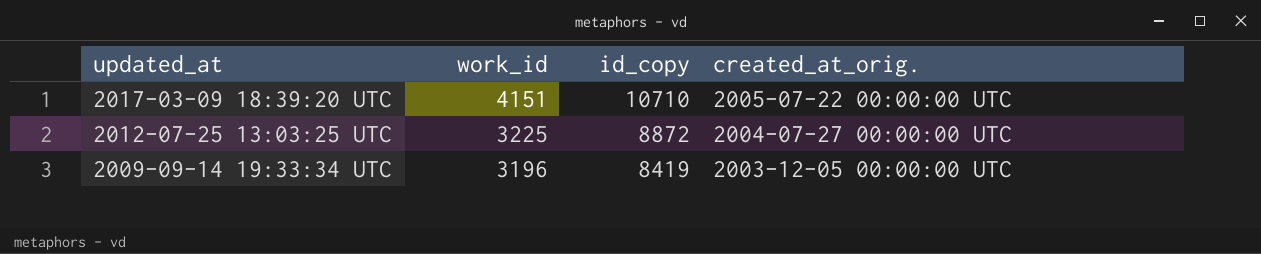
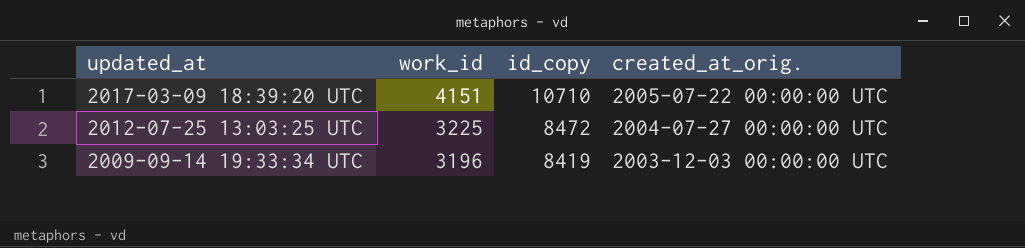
2012-07-25 13:03:25 UTC | id_copy: 8872 -> 8472
2009-09-14 19:33:34 UTC | created_at_orig.: 2003-12-05 00:00:00 UTC -> 2003-12-03 00:00:00 UTC

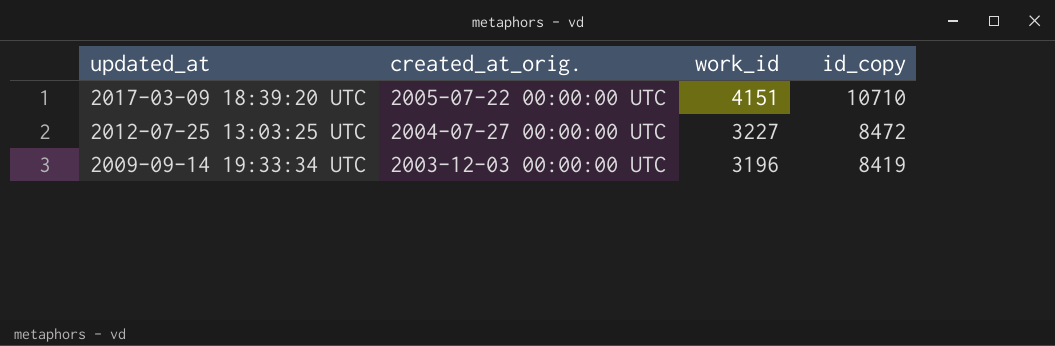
column created_at_orig. | position: 4 -> 2
2012-07-25 13:03:25 UTC | work_id: 3225 -> 3227

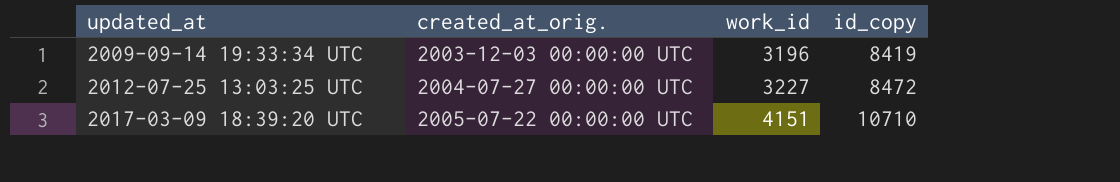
row order: updated_at descending -> updated_at ascending

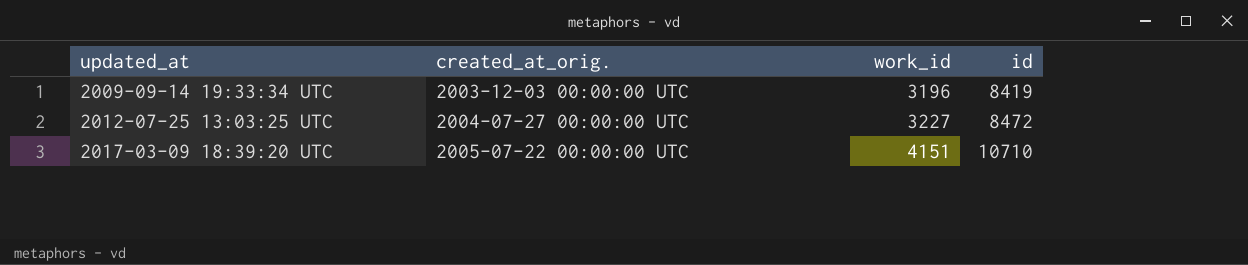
column name: id_copy -> id

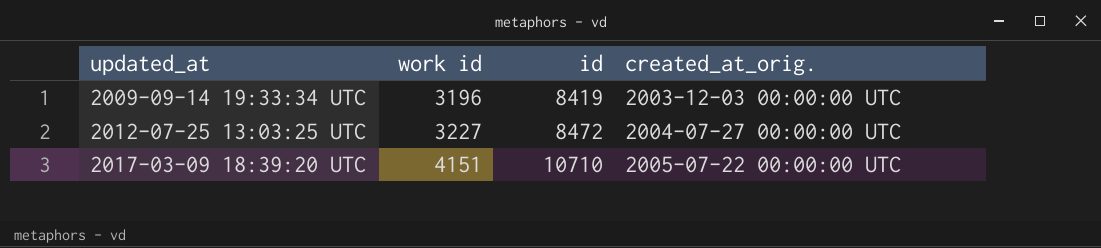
column name: work_id -> work id
column created_at_orig. | position: 2 -> 4

